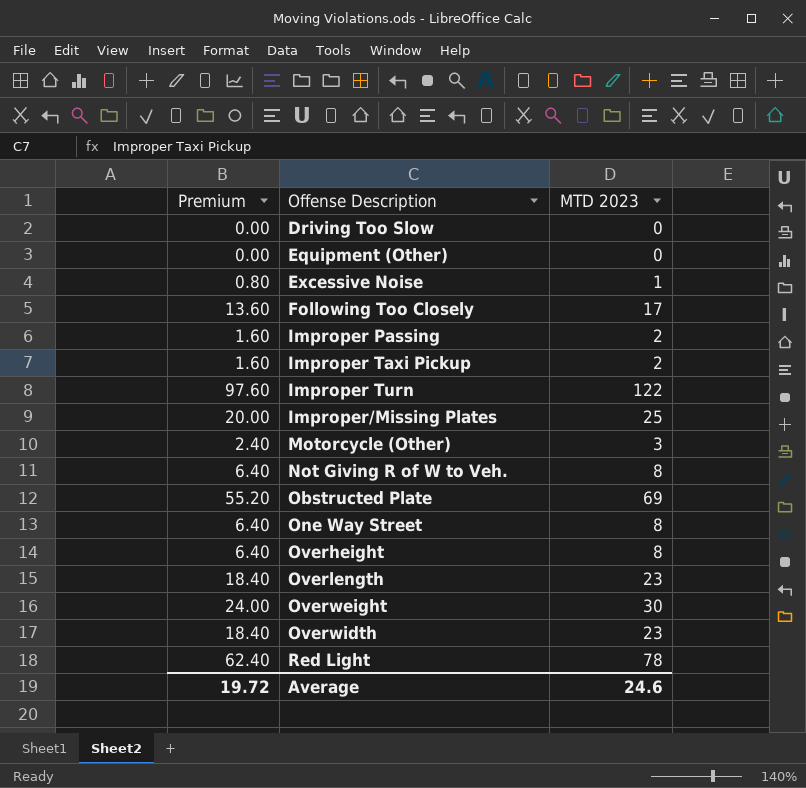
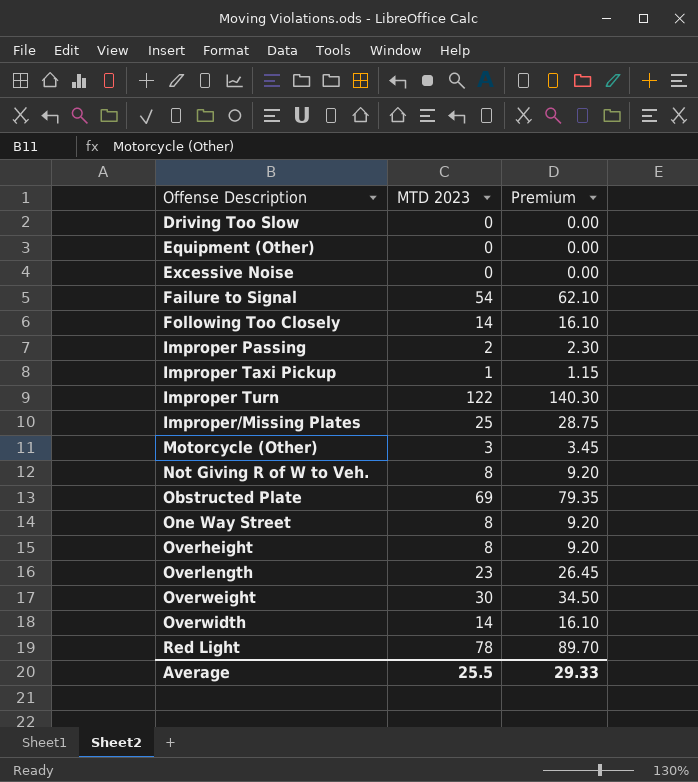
column Premium | formula: [MTD 2023] * 0.8 -> [MTD 2023] * 1.15
column Premium | position: 1 -> 3
Excessive Noise | MTD 2023: 1 -> 0
row Failure to Signal: none -> 54 | 62.10
Following Too Closely | MTD 2023: 17 -> 14
Improper Taxi Pickup | MTD 2023: 2 -> 1
Overwidth | MTD 2023: 23 -> 14
Average | MTD 2023: 24.6 -> 25.5
Average | Premium: 19.72 -> 29.33

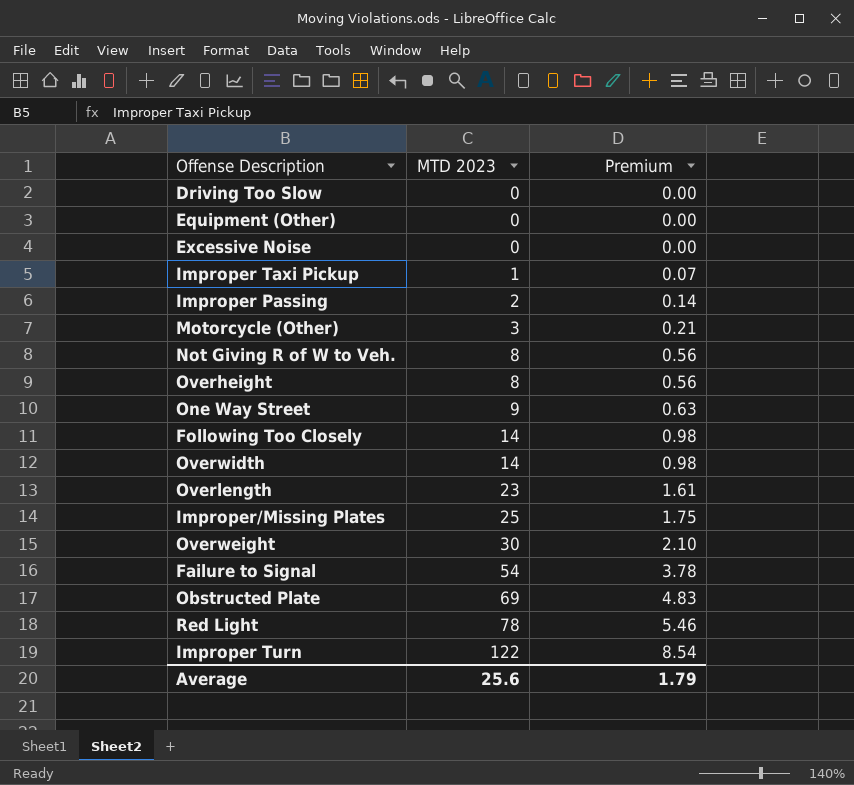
row order: Offense Description ascending -> MTD 2023 ascending
column Premium | formula: [MTD 2023] * 1.15 -> [MTD 2023] * 0.07
One Way Street | MTD 2023: 8 -> 9
Average | MTD 2023: 25.5 -> 25.6
Average | Premium: 29.33 -> 1.79

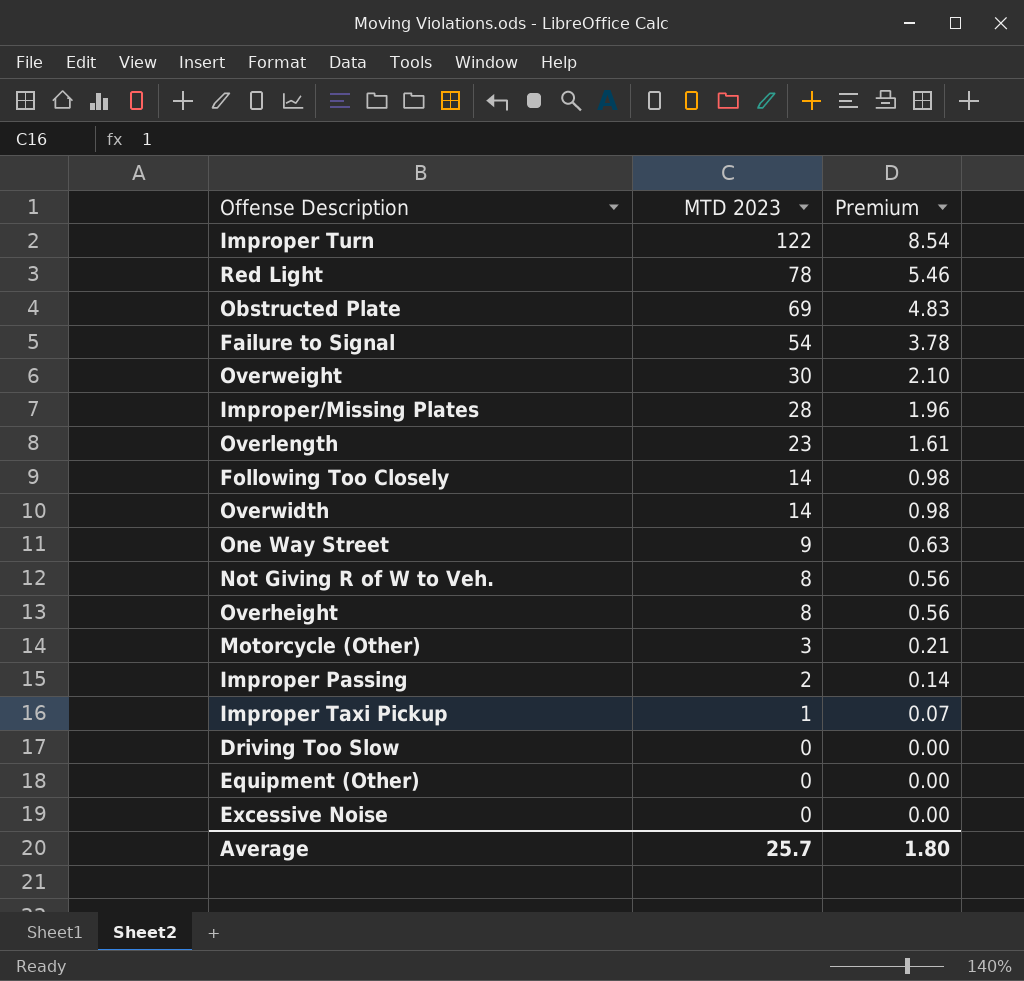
row order: MTD 2023 ascending -> MTD 2023 descending
Improper/Missing Plates | MTD 2023: 25 -> 28
Improper/Missing Plates | Premium: 1.75 -> 1.96
Average | MTD 2023: 25.6 -> 25.7
Average | Premium: 1.79 -> 1.80

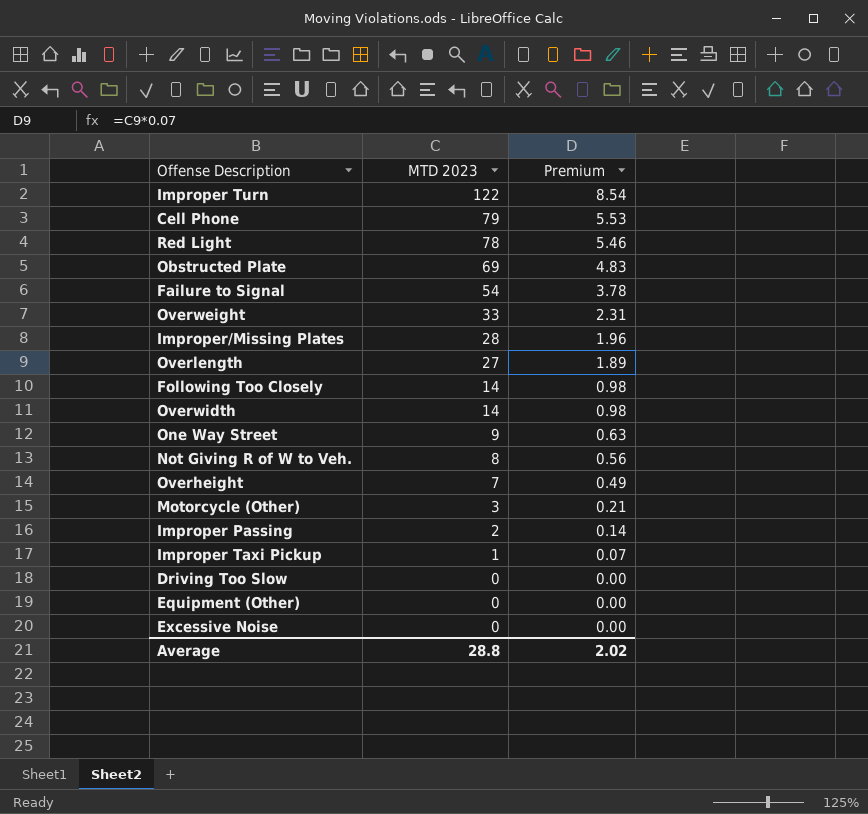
row Cell Phone: none -> 79 | 5.53
Overweight | MTD 2023: 30 -> 33
Overweight | Premium: 2.10 -> 2.31
Overlength | MTD 2023: 23 -> 27
Overlength | Premium: 1.61 -> 1.89
Overheight | MTD 2023: 8 -> 7
Overheight | Premium: 0.56 -> 0.49
Average | MTD 2023: 25.7 -> 28.8
Average | Premium: 1.80 -> 2.02

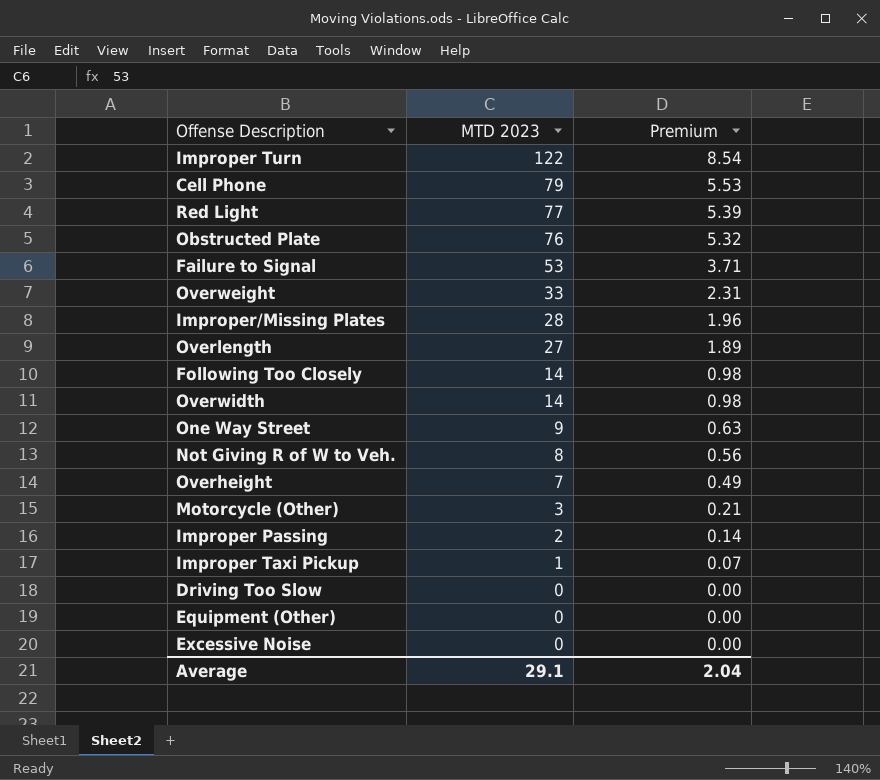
Red Light | MTD 2023: 78 -> 77
Red Light | Premium: 5.46 -> 5.39
Obstructed Plate | MTD 2023: 69 -> 76
Obstructed Plate | Premium: 4.83 -> 5.32
Failure to Signal | MTD 2023: 54 -> 53
Failure to Signal | Premium: 3.78 -> 3.71
Average | MTD 2023: 28.8 -> 29.1
Average | Premium: 2.02 -> 2.04

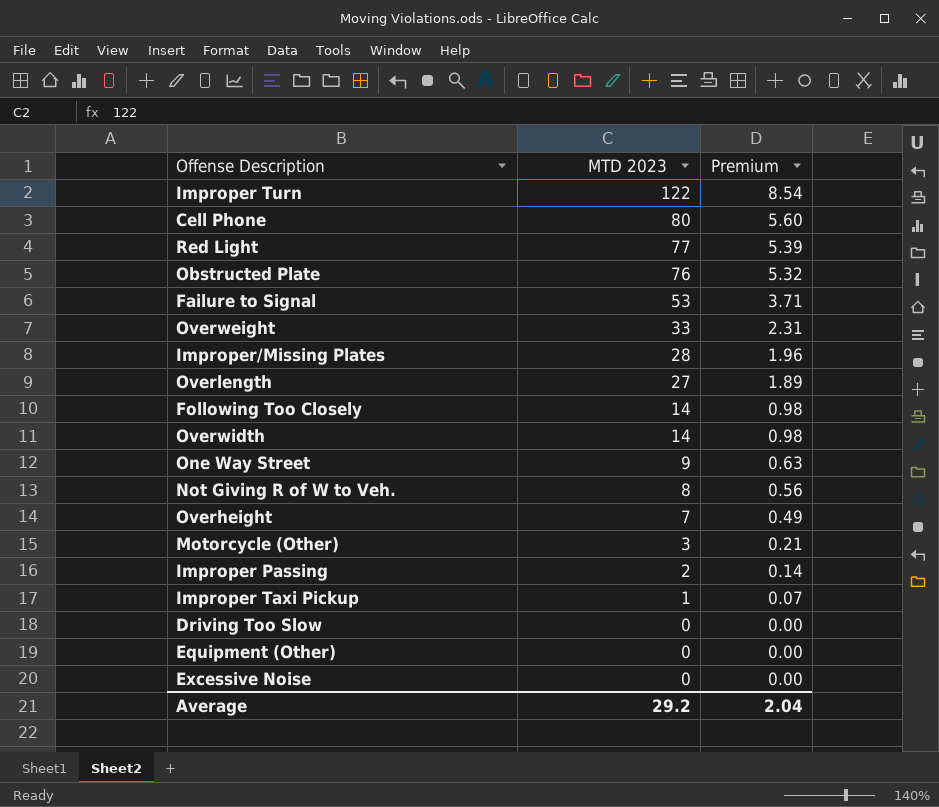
Cell Phone | MTD 2023: 79 -> 80
Cell Phone | Premium: 5.53 -> 5.60
Average | MTD 2023: 29.1 -> 29.2

